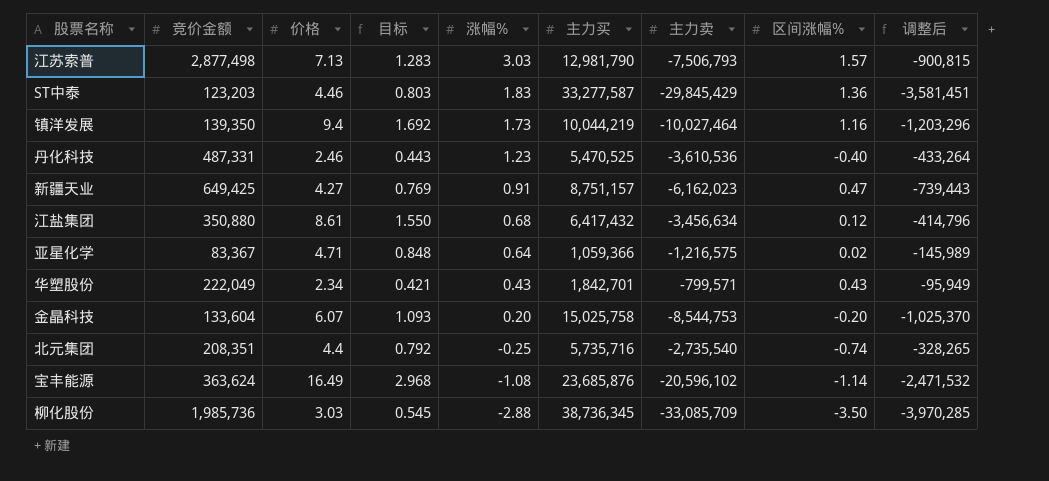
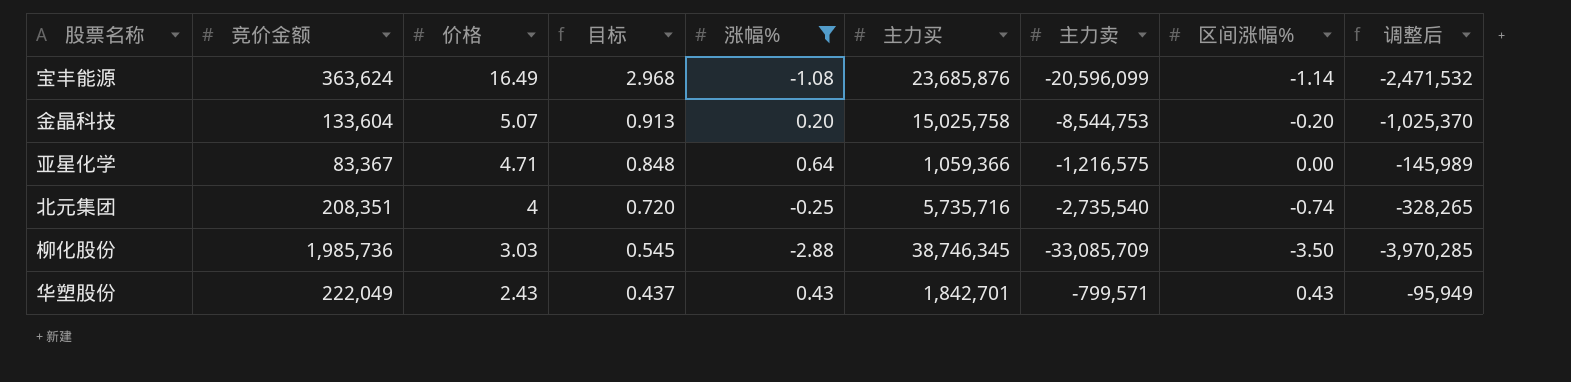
filter: none -> 涨幅% <= 0.64
row order: 涨幅% descending -> 价格 descending
宝丰能源 | 主力卖: -20,596,102 -> -20,596,099
金晶科技 | 价格: 6.07 -> 5.07
金晶科技 | 目标: 1.093 -> 0.913
亚星化学 | 区间涨幅%: 0.02 -> 0.00
北元集团 | 价格: 4.4 -> 4
北元集团 | 目标: 0.792 -> 0.720
柳化股份 | 主力买: 38,736,345 -> 38,746,345
华塑股份 | 价格: 2.34 -> 2.43
华塑股份 | 目标: 0.421 -> 0.437

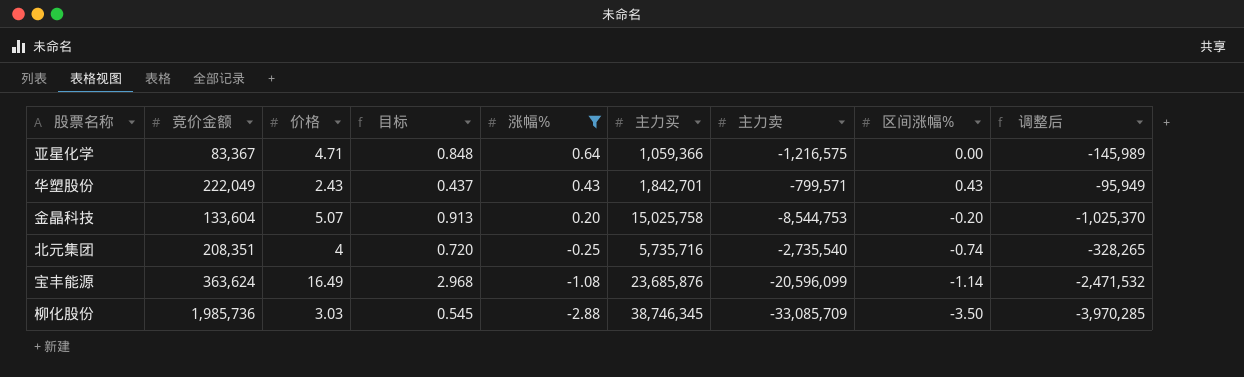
row order: 价格 descending -> 涨幅% descending

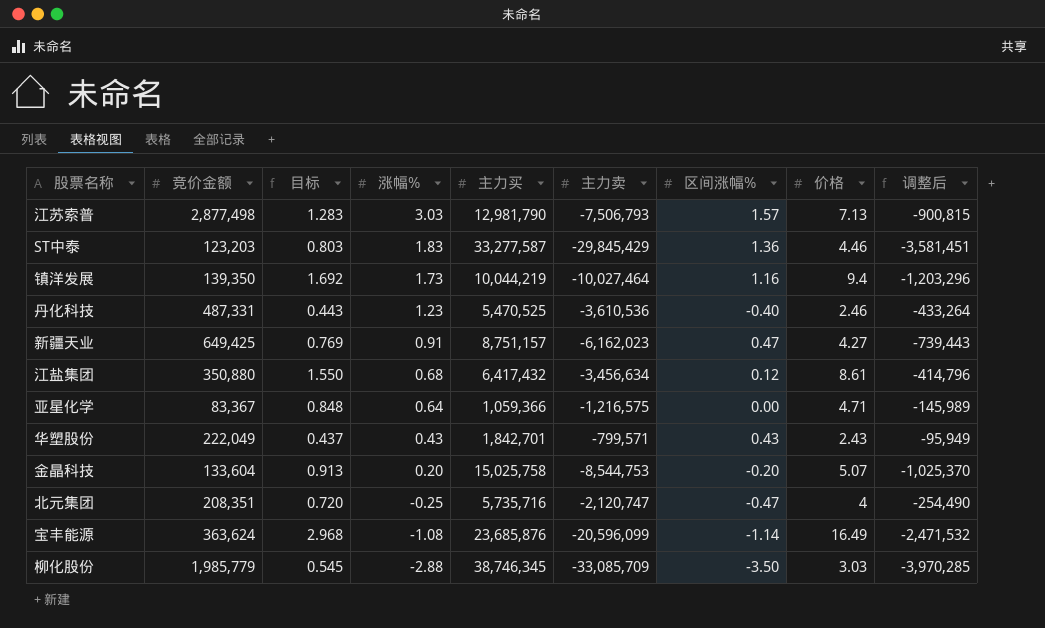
filter: 涨幅% <= 0.64 -> none
column 价格 | position: 3 -> 8
北元集团 | 主力卖: -2,735,540 -> -2,120,747
北元集团 | 区间涨幅%: -0.74 -> -0.47
北元集团 | 调整后: -328,265 -> -254,490
柳化股份 | 竞价金额: 1,985,736 -> 1,985,779

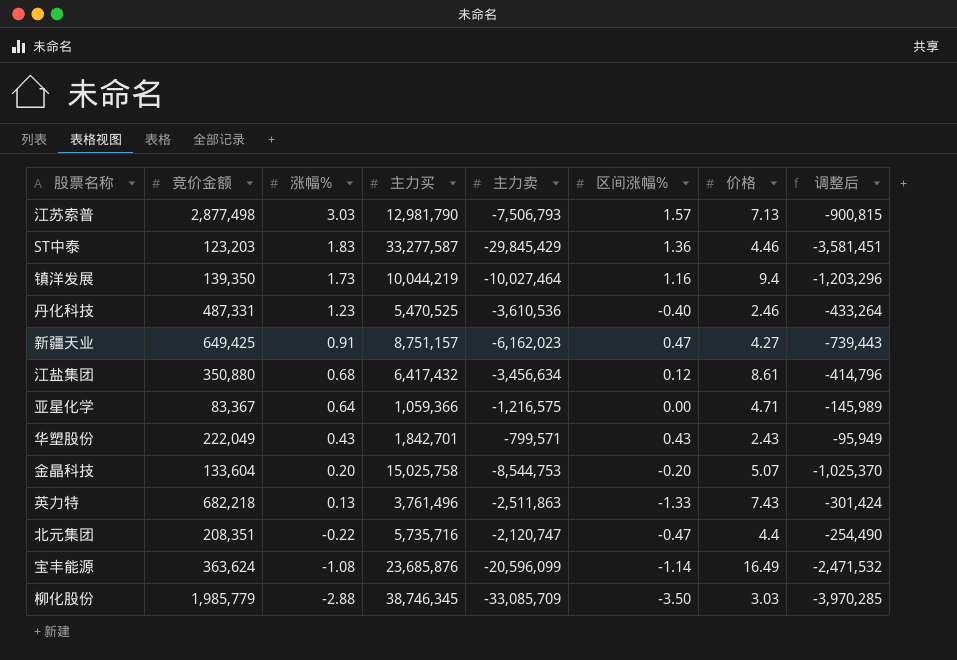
column 目标 | formula: [价格] * 0.18 -> none
row 英力特: none -> 682,218 | 0.13 | 3,761,496 | -2,511,863 | -1.33 | 7.43 | -301,424
北元集团 | 涨幅%: -0.25 -> -0.22
北元集团 | 价格: 4 -> 4.4

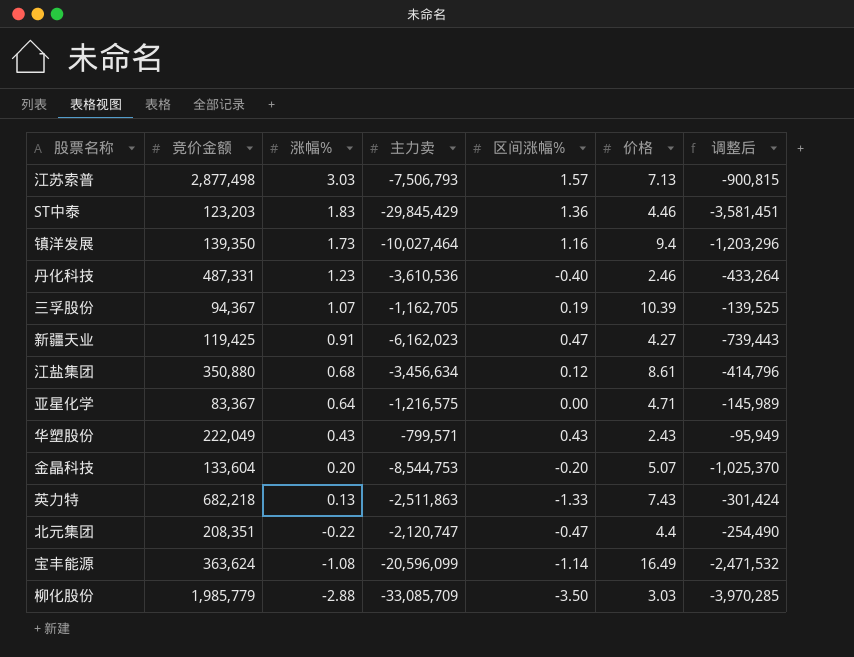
column 主力买 | position: 4 -> none
row 三孚股份: none -> 94,367 | 1.07 | -1,162,705 | 0.19 | 10.39 | -139,525
新疆天业 | 竞价金额: 649,425 -> 119,425

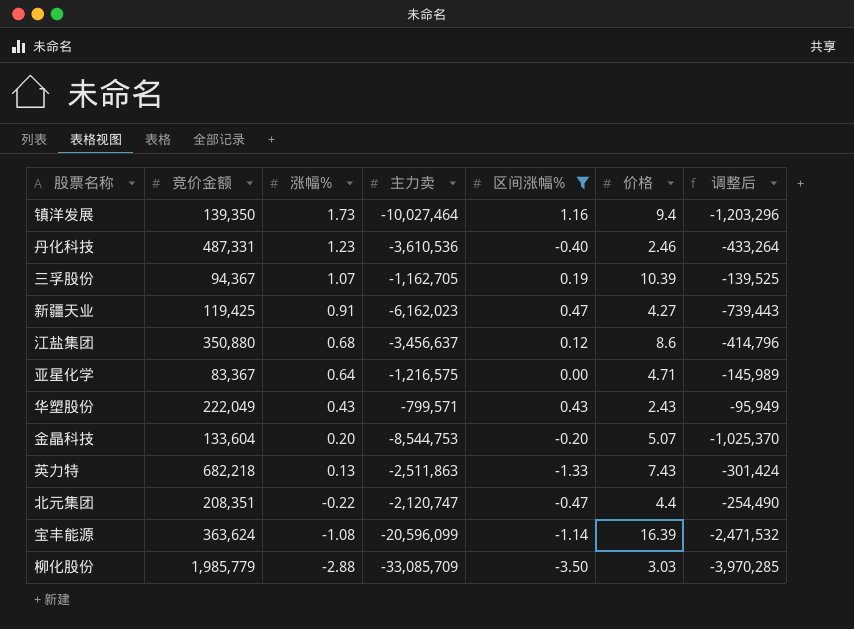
filter: none -> 区间涨幅% <= 1.16
江盐集团 | 主力卖: -3,456,634 -> -3,456,637
江盐集团 | 价格: 8.61 -> 8.6
宝丰能源 | 价格: 16.49 -> 16.39

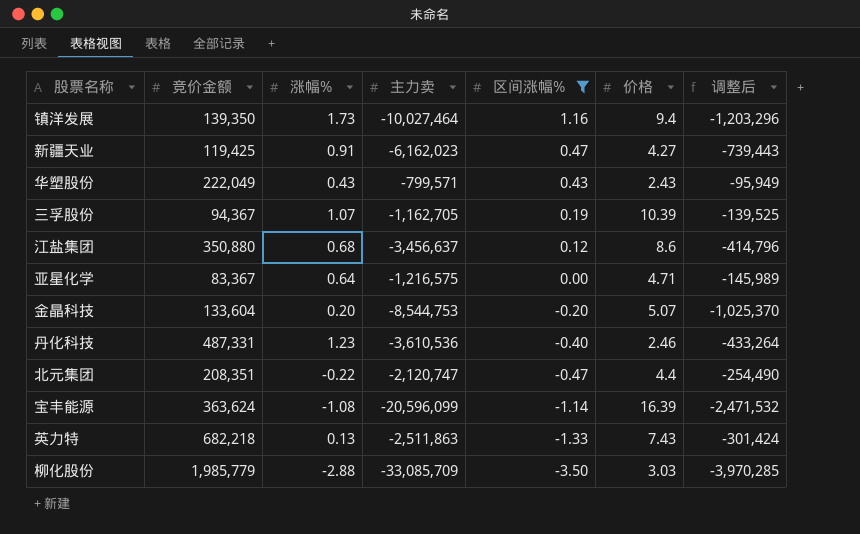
row order: 涨幅% descending -> 区间涨幅% descending

